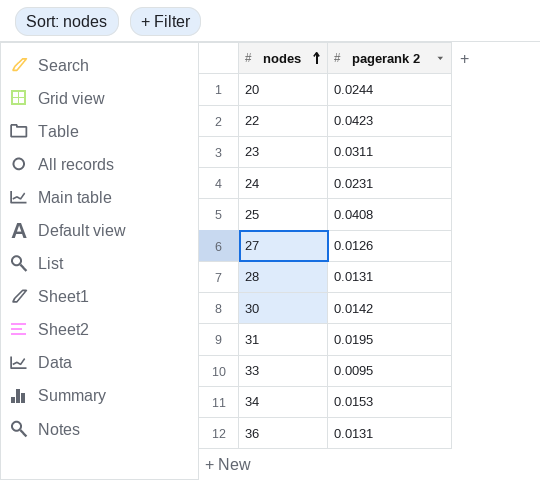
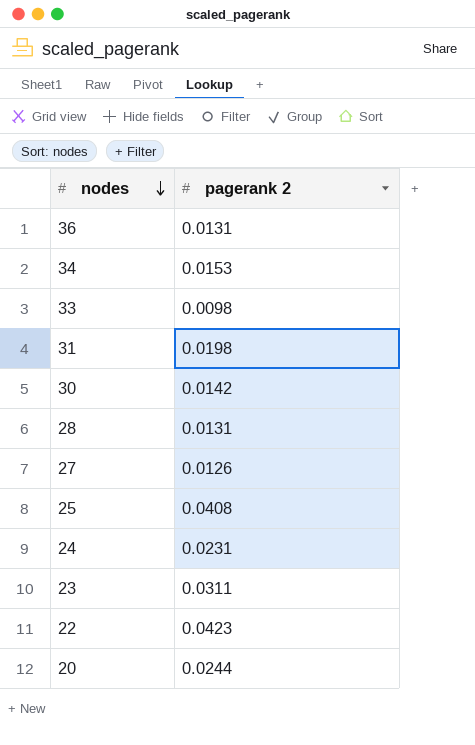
row order: nodes ascending -> nodes descending
33 | pagerank 2: 0.0095 -> 0.0098
31 | pagerank 2: 0.0195 -> 0.0198

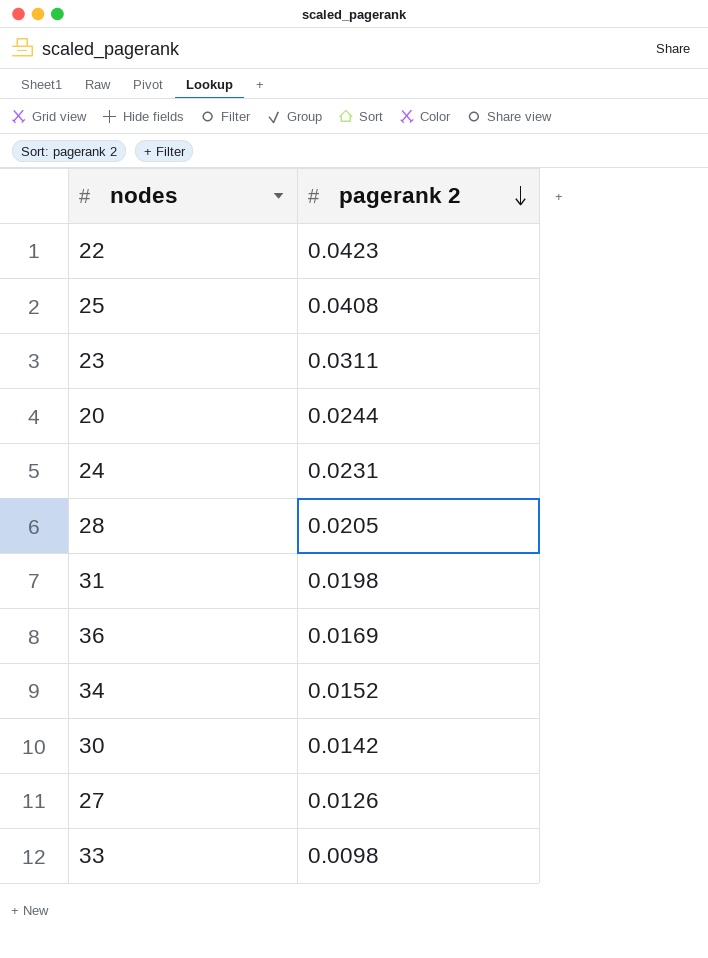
row order: nodes descending -> pagerank 2 descending
28 | pagerank 2: 0.0131 -> 0.0205
36 | pagerank 2: 0.0131 -> 0.0169
34 | pagerank 2: 0.0153 -> 0.0152

